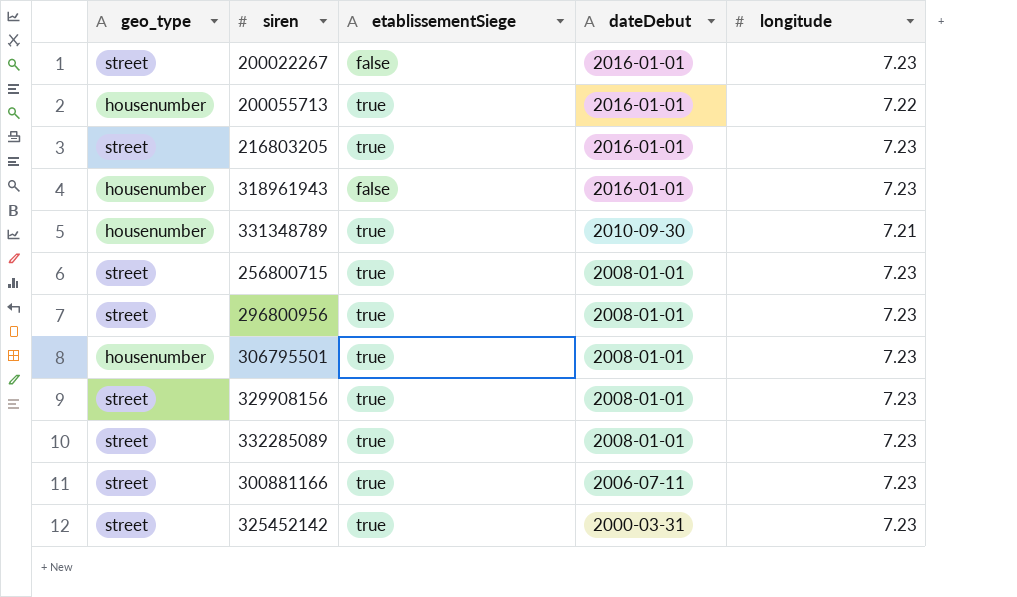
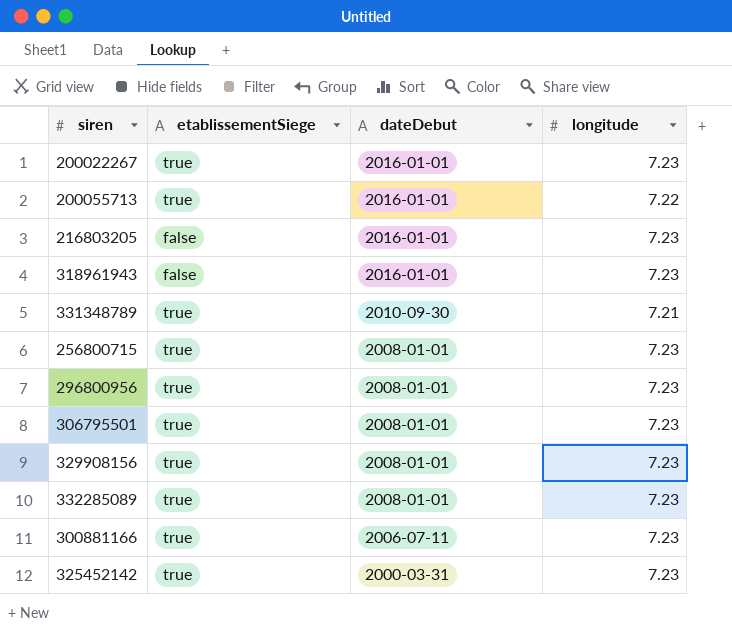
column geo_type | position: 1 -> none
200022267 | etablissementSiege: false -> true
216803205 | etablissementSiege: true -> false

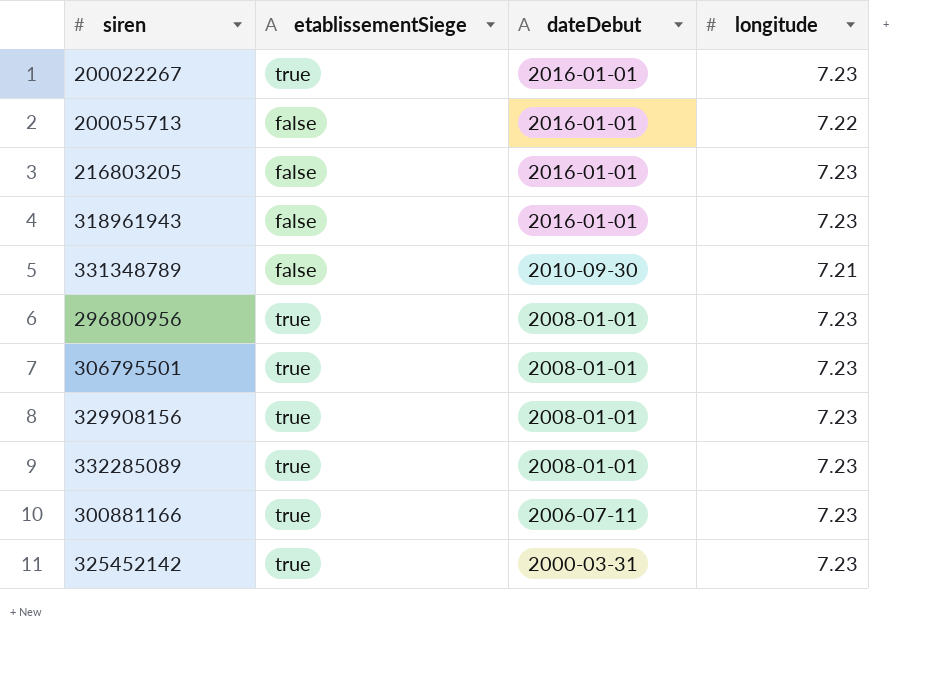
row 256800715: true | 2008-01-01 | 7.23 -> none
200055713 | etablissementSiege: true -> false
331348789 | etablissementSiege: true -> false

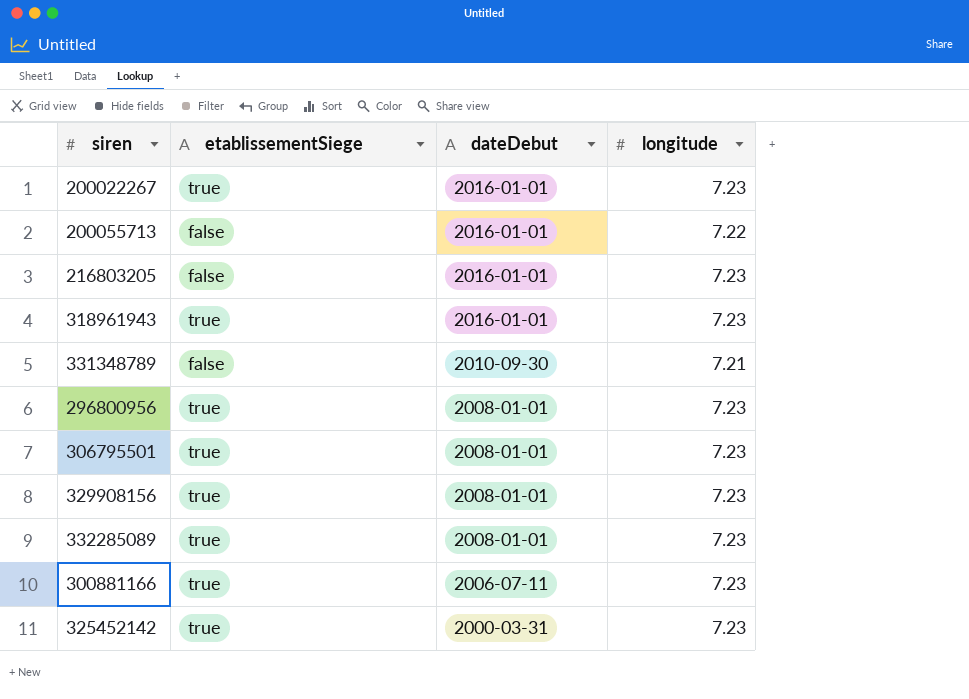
318961943 | etablissementSiege: false -> true

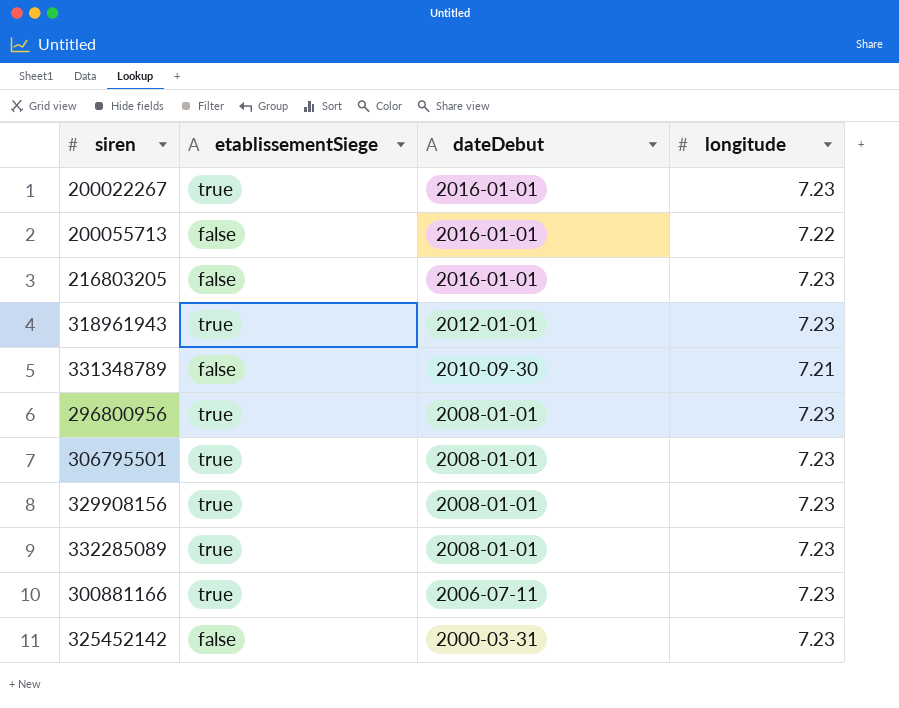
318961943 | dateDebut: 2016-01-01 -> 2012-01-01
325452142 | etablissementSiege: true -> false

